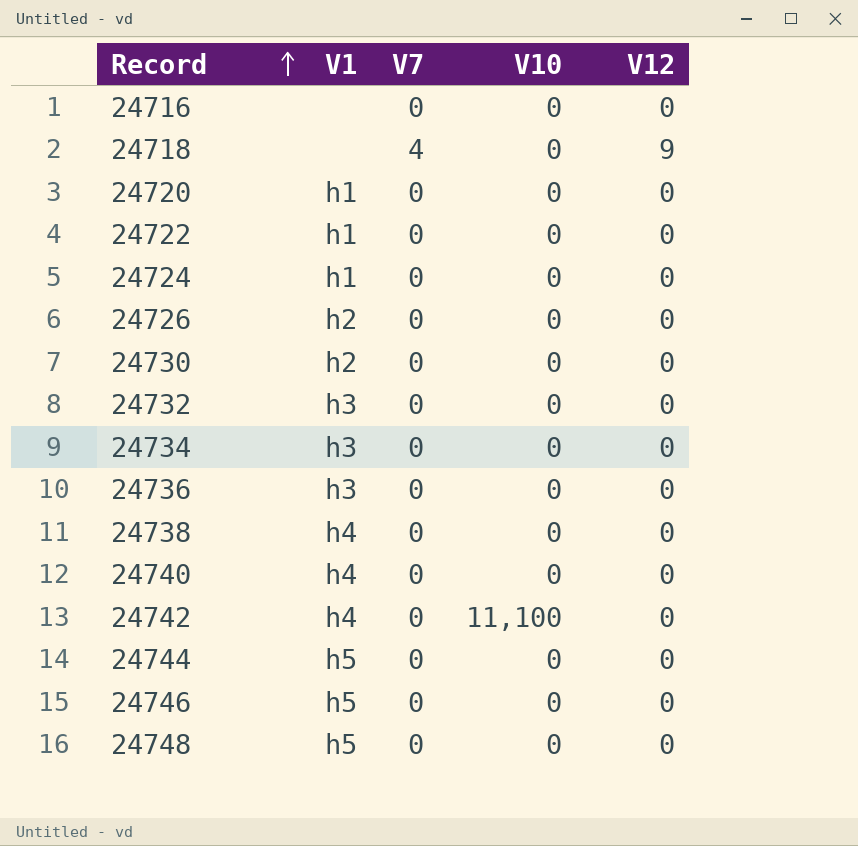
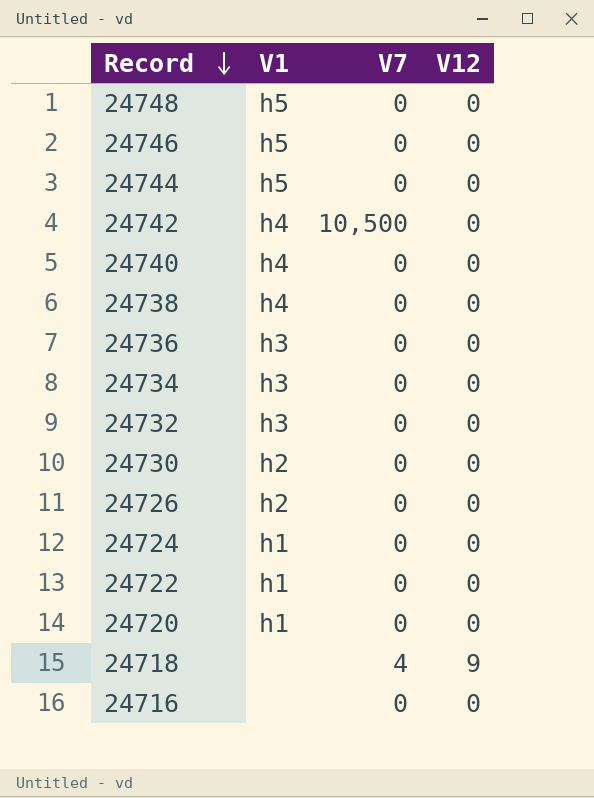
row order: Record ascending -> Record descending
column V10 | position: 4 -> none
24742 | V7: 0 -> 10,500

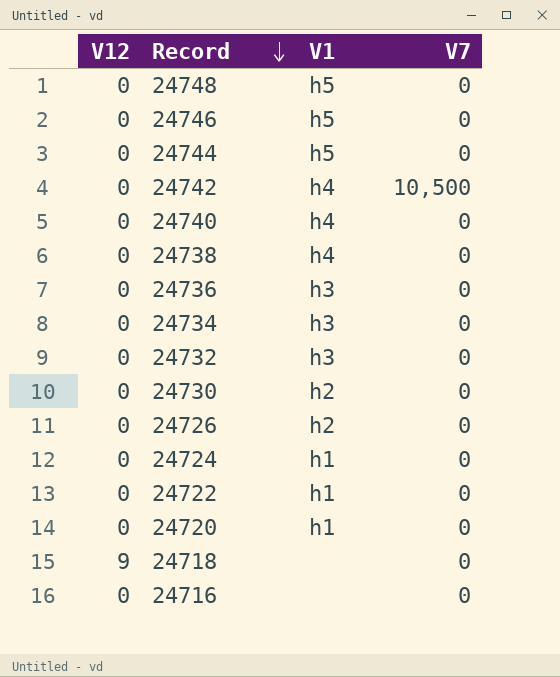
column V12 | position: 4 -> 1
24718 | V7: 4 -> 0

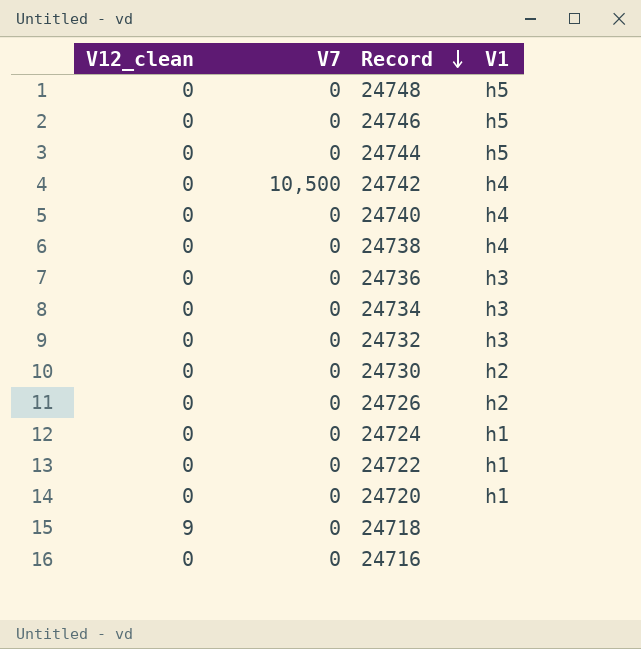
column name: V12 -> V12_clean
column V7 | position: 4 -> 2

